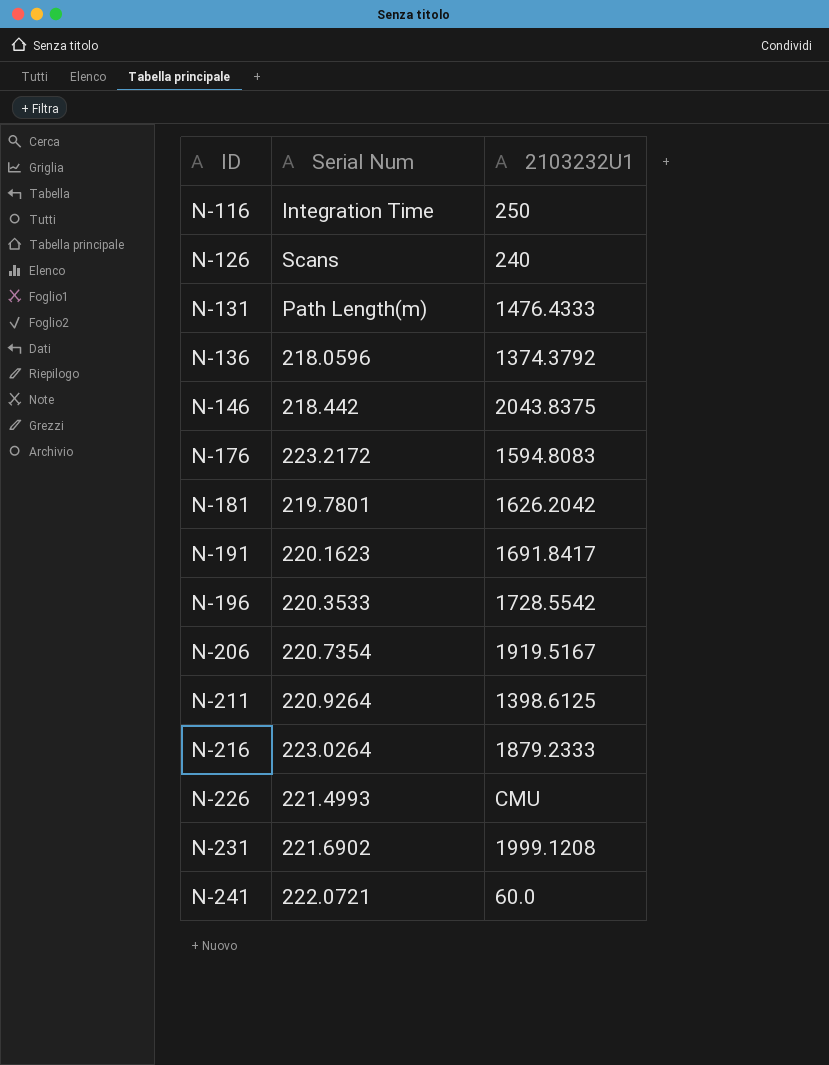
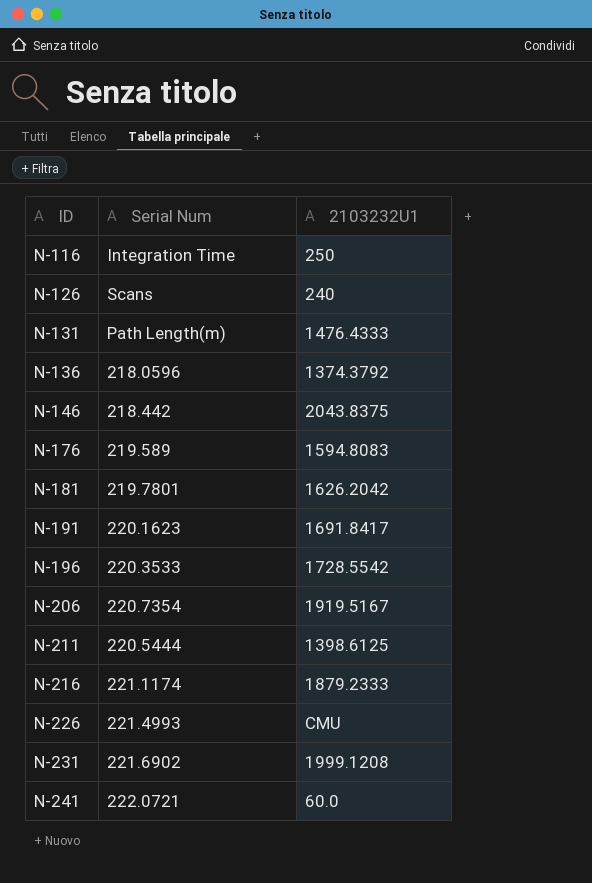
N-176 | Serial Num: 223.2172 -> 219.589
N-211 | Serial Num: 220.9264 -> 220.5444
N-216 | Serial Num: 223.0264 -> 221.1174

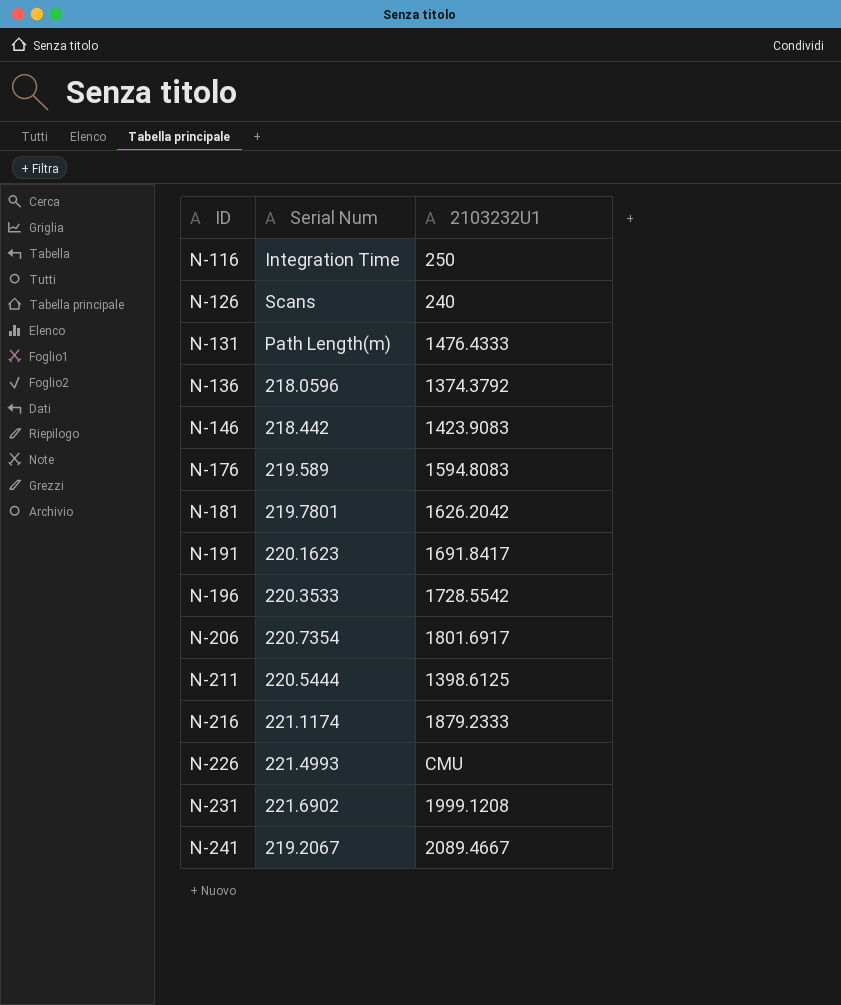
N-146 | 2103232U1: 2043.8375 -> 1423.9083
N-206 | 2103232U1: 1919.5167 -> 1801.6917
N-241 | Serial Num: 222.0721 -> 219.2067
N-241 | 2103232U1: 60.0 -> 2089.4667

